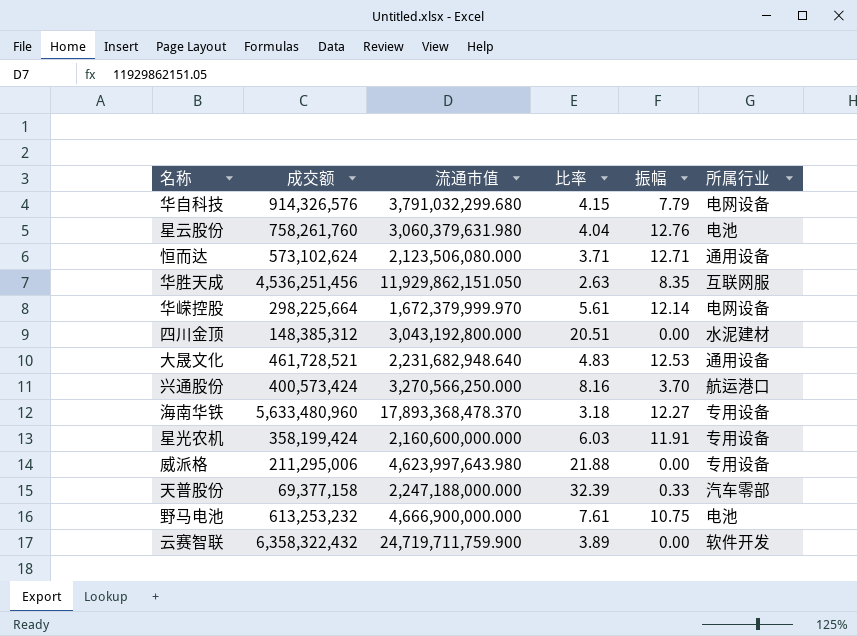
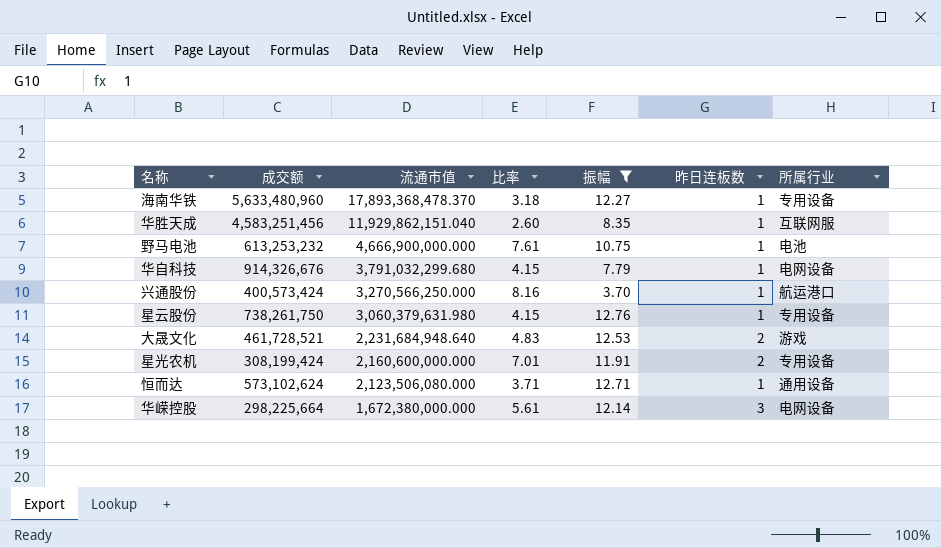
filter: none -> 振幅 >= 3.70
row order: none -> 流通市值 descending
column 昨日连板数 | position: none -> 6
华胜天成 | 成交额: 4,536,251,456 -> 4,583,251,456
华胜天成 | 流通市值: 11,929,862,151.050 -> 11,929,862,151.040
华胜天成 | 比率: 2.63 -> 2.60
华自科技 | 成交额: 914,326,576 -> 914,326,676
星云股份 | 成交额: 758,261,760 -> 738,261,750
星云股份 | 比率: 4.04 -> 4.15
星云股份 | 所属行业: 电池 -> 专用设备
大晟文化 | 流通市值: 2,231,682,948.640 -> 2,231,684,948.640
大晟文化 | 所属行业: 通用设备 -> 游戏
星光农机 | 成交额: 358,199,424 -> 308,199,424
星光农机 | 比率: 6.03 -> 7.01
华嵘控股 | 流通市值: 1,672,379,999.970 -> 1,672,380,000.000

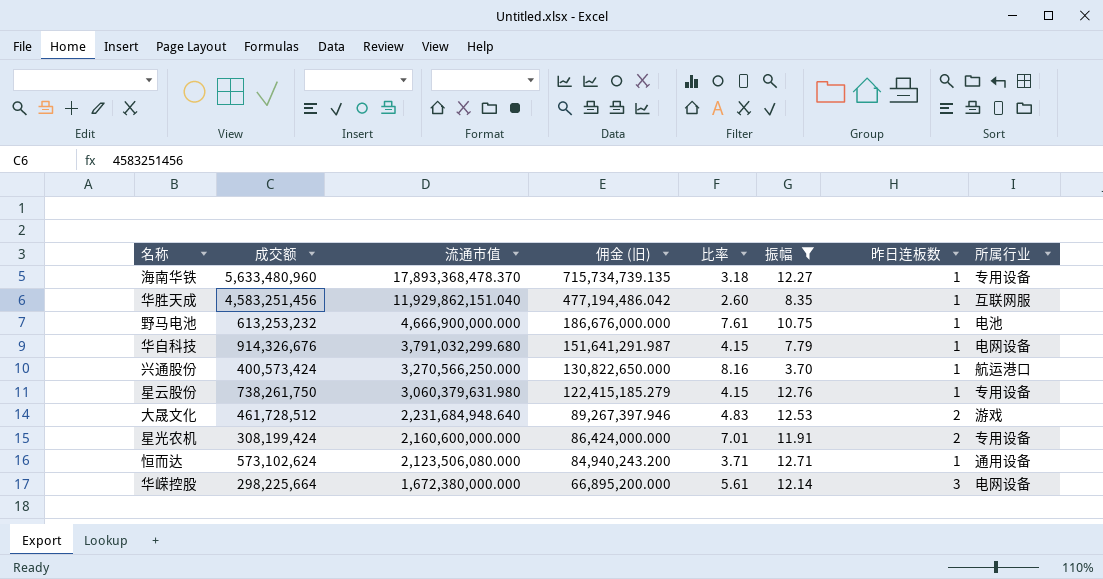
column 佣金 (旧) | formula: none -> [流通市值] * 0.04
大晟文化 | 成交额: 461,728,521 -> 461,728,512

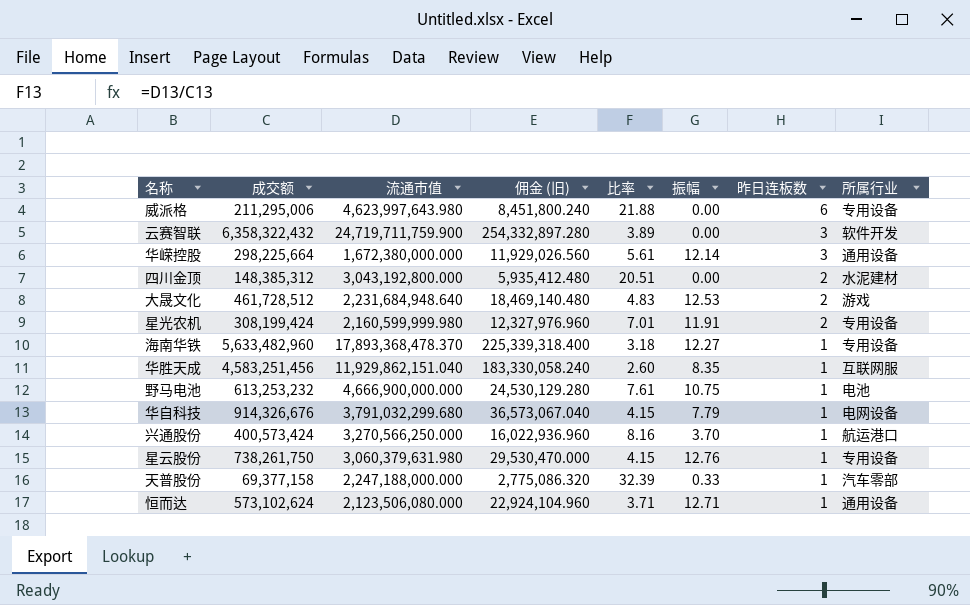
filter: 振幅 >= 3.70 -> none
row order: 流通市值 descending -> 昨日连板数 descending
column 佣金 (旧) | formula: [流通市值] * 0.04 -> [成交额] * 0.04
华嵘控股 | 所属行业: 电网设备 -> 通用设备
星光农机 | 流通市值: 2,160,600,000.000 -> 2,160,599,999.980
海南华铁 | 成交额: 5,633,480,960 -> 5,633,482,960

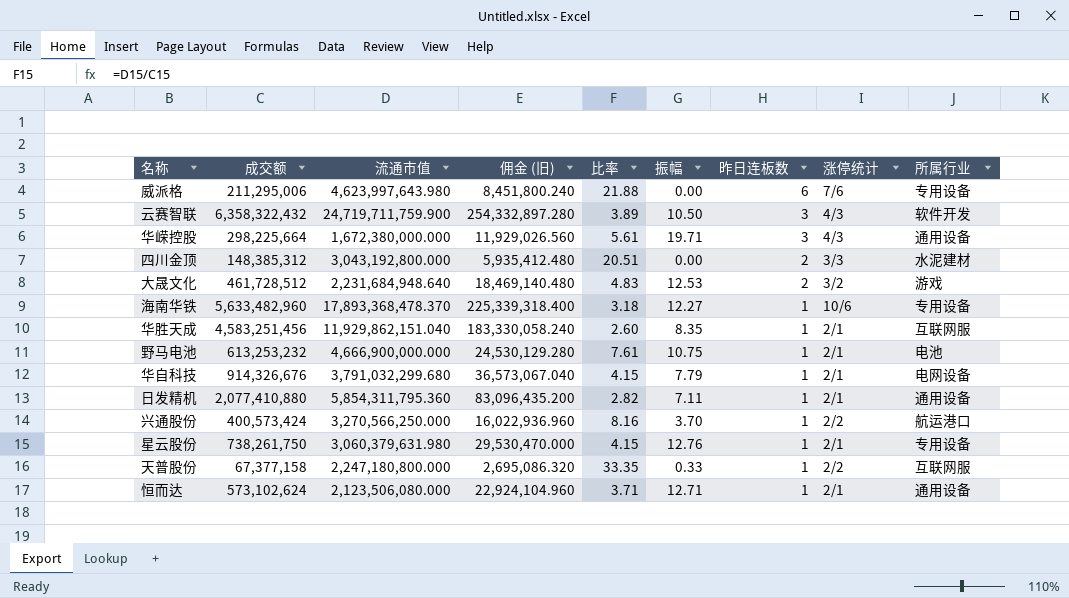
column 涨停统计 | position: none -> 8
row 星光农机: 308,199,424 | 2,160,599,999.980 | 12,327,976.960 | 7.01 | 11.91 | 2 | 专用设备 -> none
云赛智联 | 振幅: 0.00 -> 10.50
华嵘控股 | 振幅: 12.14 -> 19.71
row 日发精机: none -> 2,077,410,880 | 5,854,311,795.360 | 83,096,435.200 | 2.82 | 7.11 | 1 | 2/1 | 通用设备
天普股份 | 成交额: 69,377,158 -> 67,377,158
天普股份 | 流通市值: 2,247,188,000.000 -> 2,247,180,800.000
天普股份 | 佣金 (旧): 2,775,086.320 -> 2,695,086.320
天普股份 | 比率: 32.39 -> 33.35
天普股份 | 所属行业: 汽车零部 -> 互联网服

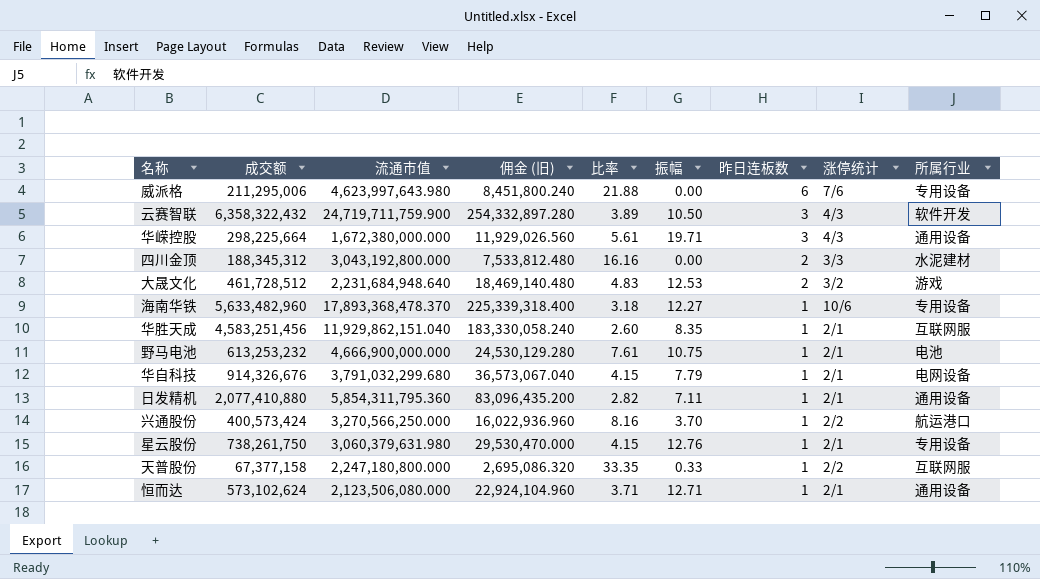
四川金顶 | 成交额: 148,385,312 -> 188,345,312
四川金顶 | 佣金 (旧): 5,935,412.480 -> 7,533,812.480
四川金顶 | 比率: 20.51 -> 16.16

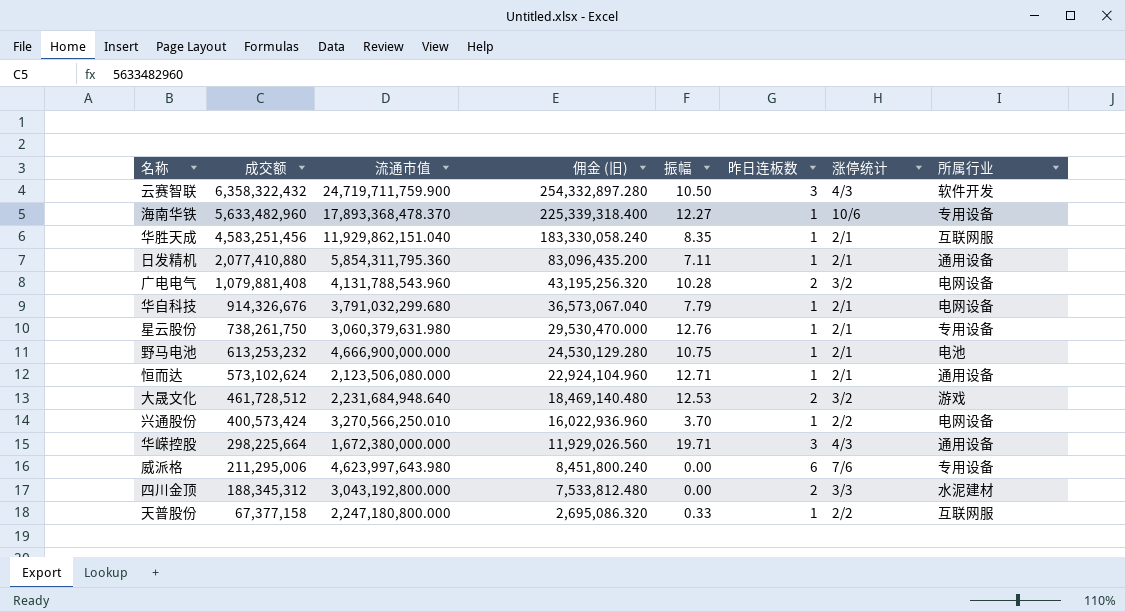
row order: 昨日连板数 descending -> 成交额 descending
column 比率 | formula: [流通市值] / [成交额] -> none
row 广电电气: none -> 1,079,881,408 | 4,131,788,543.960 | 43,195,256.320 | 10.28 | 2 | 3/2 | 电网设备
兴通股份 | 流通市值: 3,270,566,250.000 -> 3,270,566,250.010
兴通股份 | 所属行业: 航运港口 -> 电网设备

